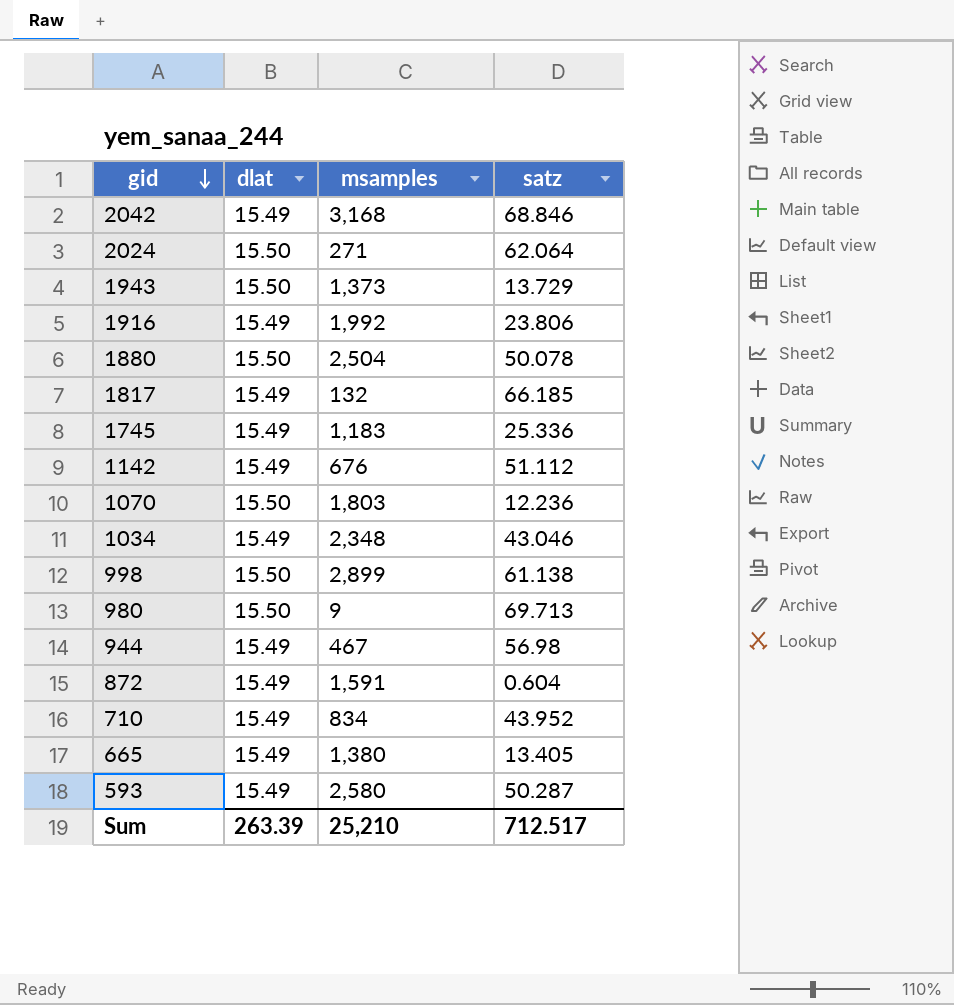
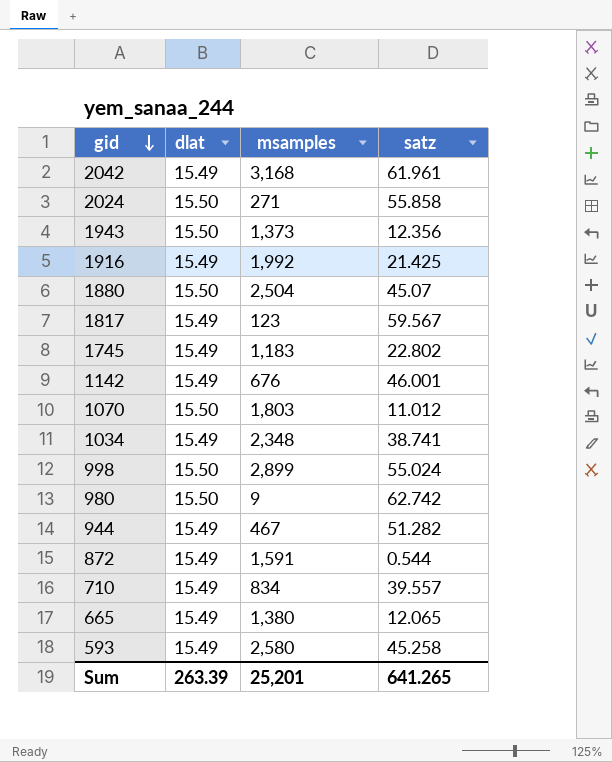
2042 | satz: 68.846 -> 61.961
2024 | satz: 62.064 -> 55.858
1943 | satz: 13.729 -> 12.356
1916 | satz: 23.806 -> 21.425
1880 | satz: 50.078 -> 45.07
1817 | msamples: 132 -> 123
1817 | satz: 66.185 -> 59.567
1745 | satz: 25.336 -> 22.802
1142 | satz: 51.112 -> 46.001
1070 | satz: 12.236 -> 11.012
1034 | satz: 43.046 -> 38.741
998 | satz: 61.138 -> 55.024
980 | satz: 69.713 -> 62.742
944 | satz: 56.98 -> 51.282
872 | satz: 0.604 -> 0.544
710 | satz: 43.952 -> 39.557
665 | satz: 13.405 -> 12.065
593 | satz: 50.287 -> 45.258
Sum | msamples: 25,210 -> 25,201
Sum | satz: 712.517 -> 641.265

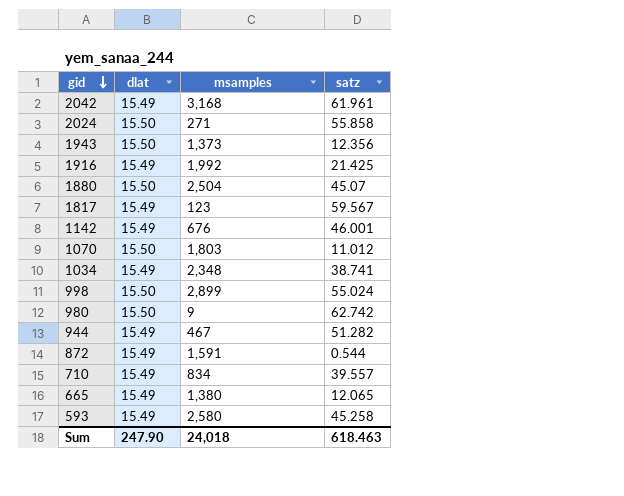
row 1745: 15.49 | 1,183 | 22.802 -> none
Sum | dlat: 263.39 -> 247.90
Sum | msamples: 25,201 -> 24,018
Sum | satz: 641.265 -> 618.463

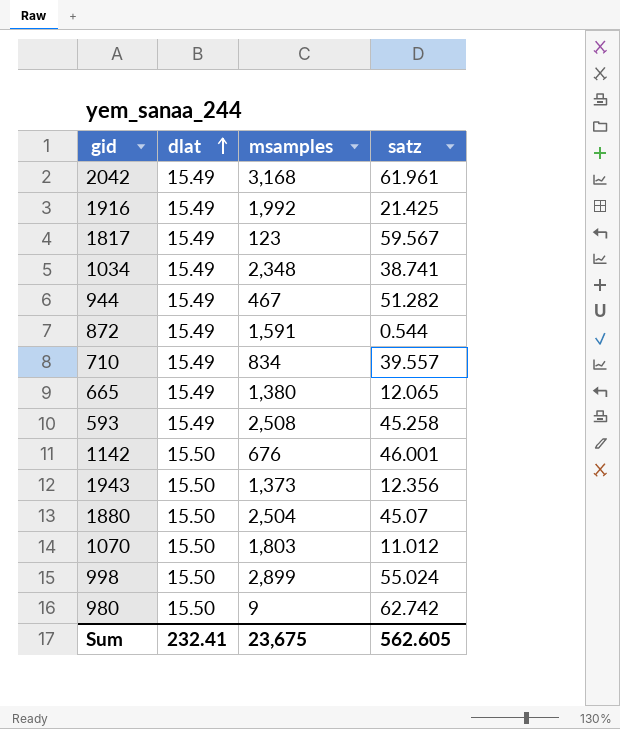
row order: gid descending -> dlat ascending
row 2024: 15.50 | 271 | 55.858 -> none
593 | msamples: 2,580 -> 2,508
1142 | dlat: 15.49 -> 15.50
Sum | dlat: 247.90 -> 232.41
Sum | msamples: 24,018 -> 23,675
Sum | satz: 618.463 -> 562.605

